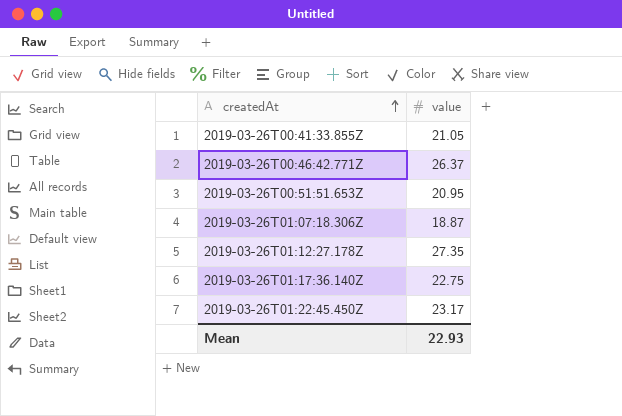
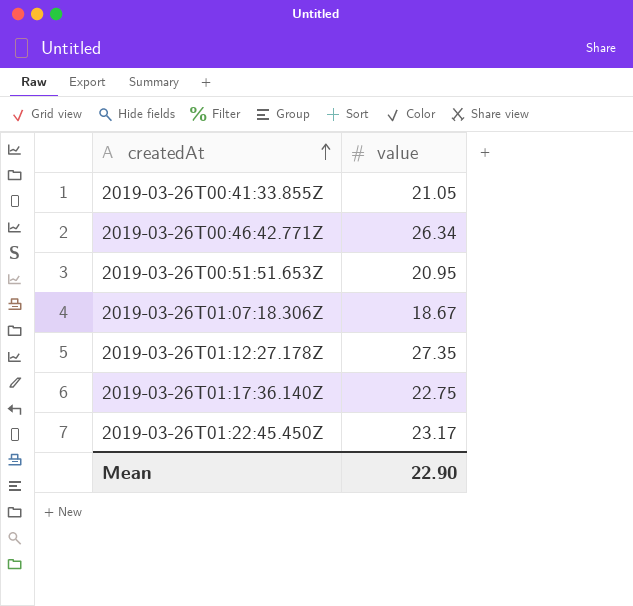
2019-03-26T00:46:42.771Z | value: 26.37 -> 26.34
2019-03-26T01:07:18.306Z | value: 18.87 -> 18.67
Mean | value: 22.93 -> 22.90

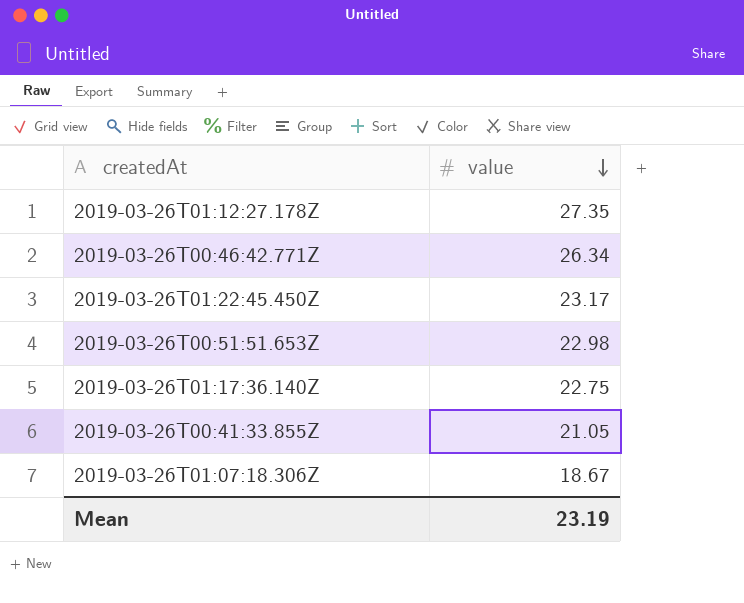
row order: createdAt ascending -> value descending
2019-03-26T00:51:51.653Z | value: 20.95 -> 22.98
Mean | value: 22.90 -> 23.19

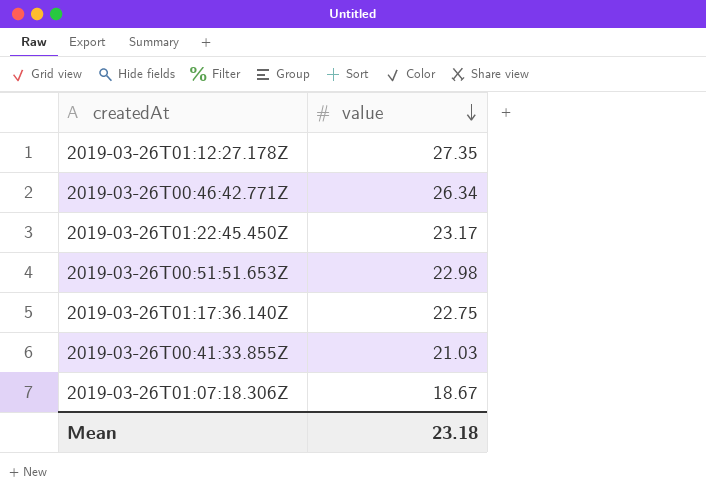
2019-03-26T00:41:33.855Z | value: 21.05 -> 21.03
Mean | value: 23.19 -> 23.18

